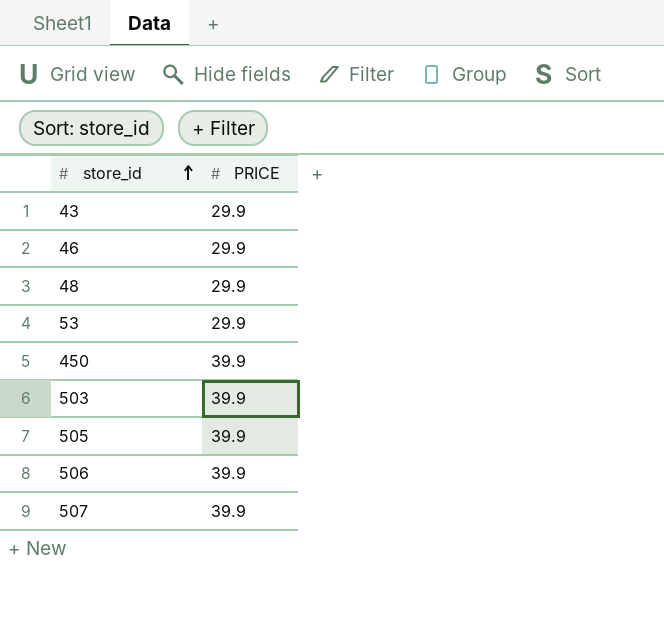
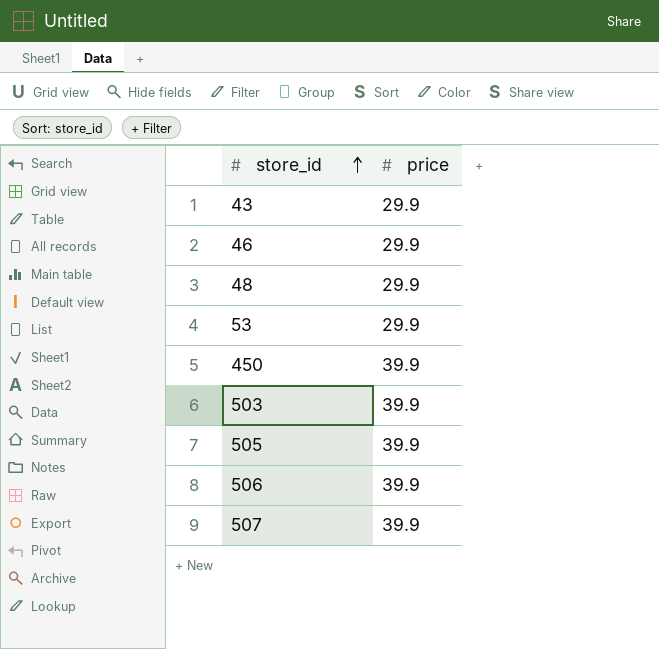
column name: PRICE -> price

